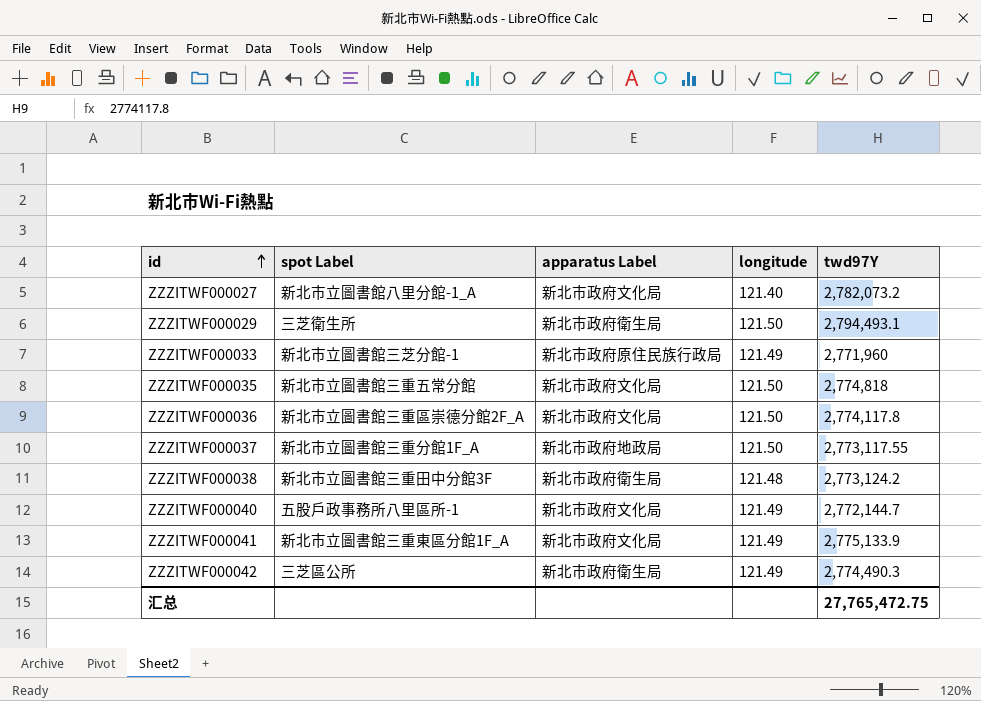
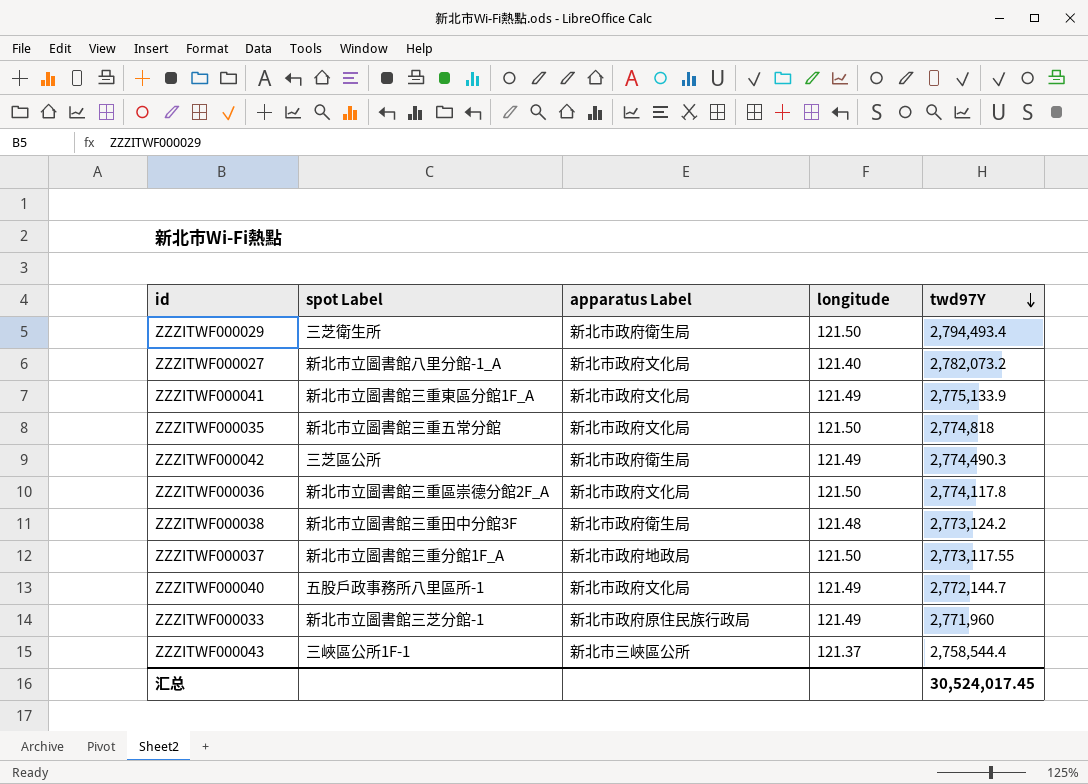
row order: id ascending -> twd97Y descending
ZZZITWF000029 | twd97Y: 2,794,493.1 -> 2,794,493.4
row ZZZITWF000043: none -> 三峽區公所1F-1 | 新北市三峽區公所 | 121.37 | 2,758,544.4
汇总 | twd97Y: 27,765,472.75 -> 30,524,017.45

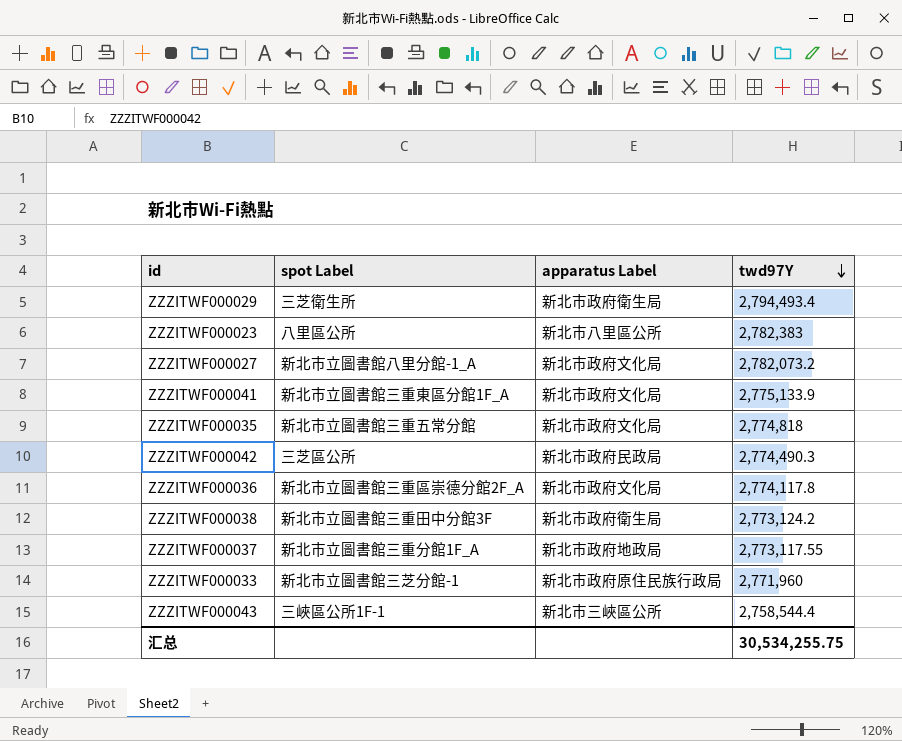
column longitude | position: 4 -> none
row ZZZITWF000040: 五股戶政事務所八里區所-1 | 新北市政府文化局 | 121.49 | 2,772,144.7 -> none
row ZZZITWF000023: none -> 八里區公所 | 新北市八里區公所 | 2,782,383
ZZZITWF000042 | apparatus Label: 新北市政府衛生局 -> 新北市政府民政局
汇总 | twd97Y: 30,524,017.45 -> 30,534,255.75

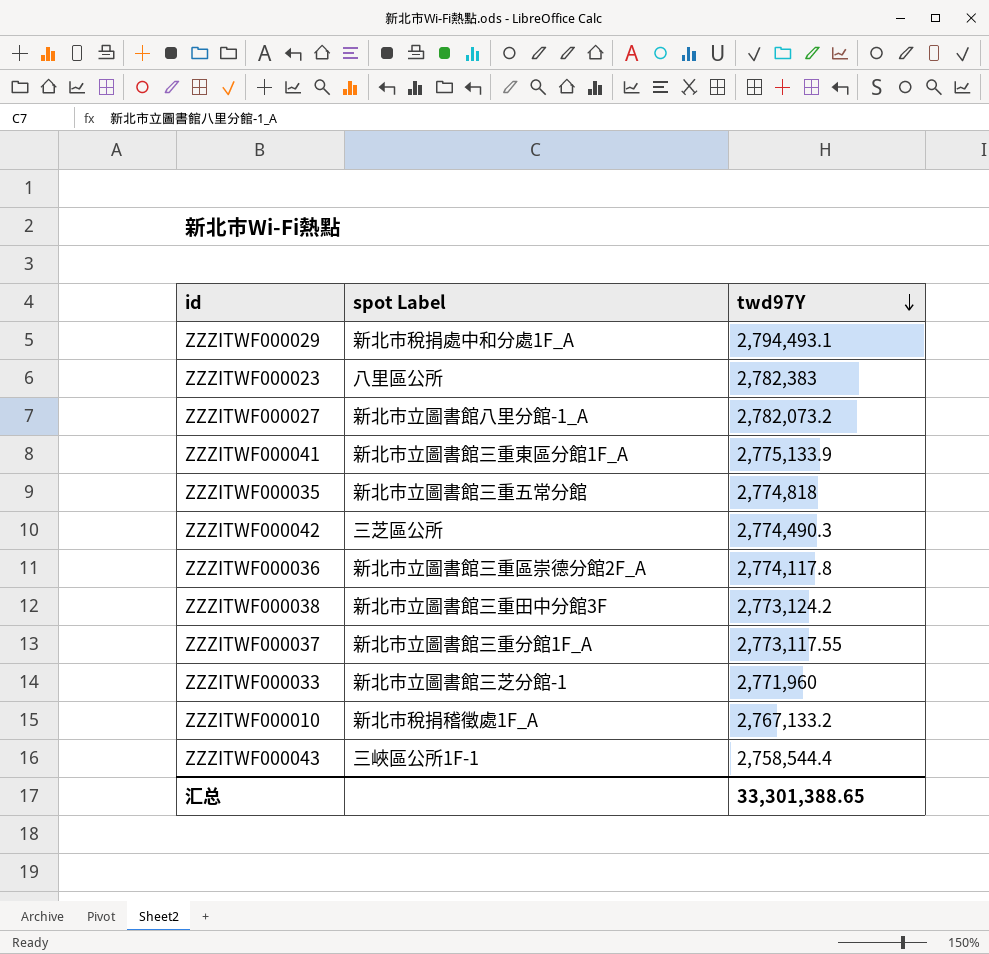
column apparatus Label | position: 3 -> none
ZZZITWF000029 | spot Label: 三芝衛生所 -> 新北市稅捐處中和分處1F_A
ZZZITWF000029 | twd97Y: 2,794,493.4 -> 2,794,493.1
row ZZZITWF000010: none -> 新北市稅捐稽徵處1F_A | 2,767,133.2
汇总 | twd97Y: 30,534,255.75 -> 33,301,388.65

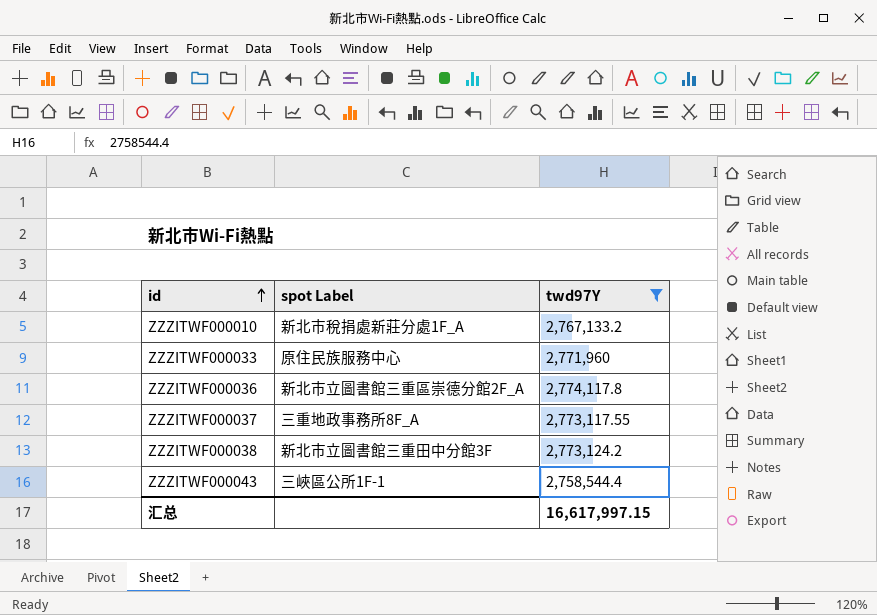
filter: none -> twd97Y <= 2,774,117.8
row order: twd97Y descending -> id ascending
ZZZITWF000010 | spot Label: 新北市稅捐稽徵處1F_A -> 新北市稅捐處新莊分處1F_A
ZZZITWF000033 | spot Label: 新北市立圖書館三芝分館-1 -> 原住民族服務中心
ZZZITWF000037 | spot Label: 新北市立圖書館三重分館1F_A -> 三重地政事務所8F_A
汇总 | twd97Y: 33,301,388.65 -> 16,617,997.15

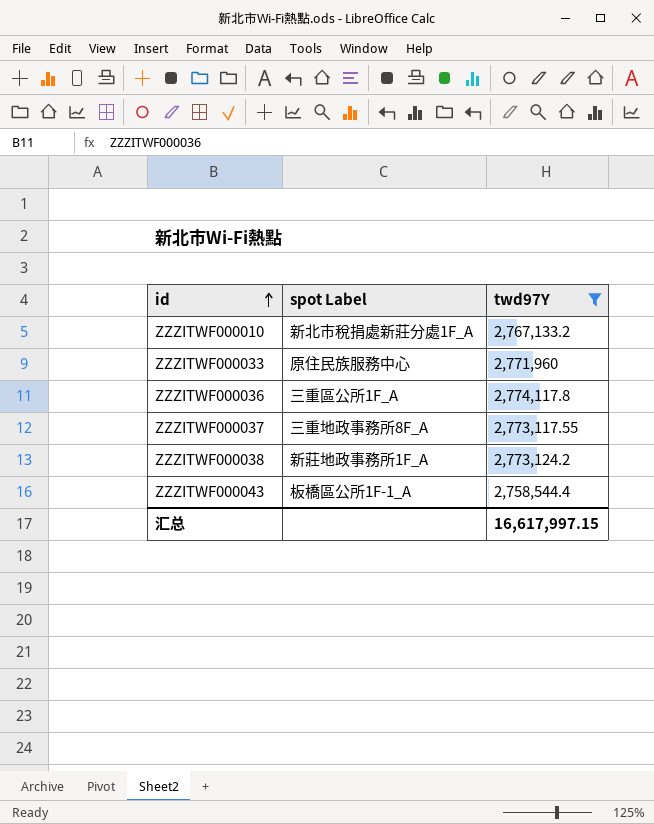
ZZZITWF000036 | spot Label: 新北市立圖書館三重區崇德分館2F_A -> 三重區公所1F_A
ZZZITWF000038 | spot Label: 新北市立圖書館三重田中分館3F -> 新莊地政事務所1F_A
ZZZITWF000043 | spot Label: 三峽區公所1F-1 -> 板橋區公所1F-1_A

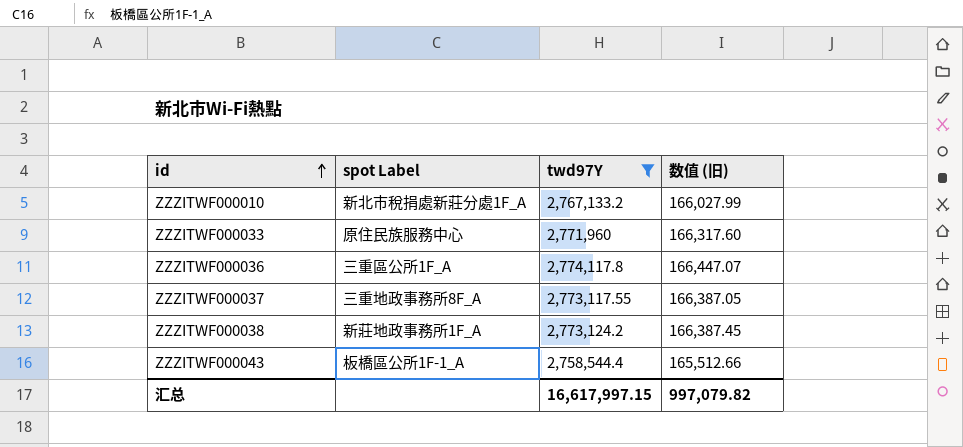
column 数值 (旧) | formula: none -> [twd97Y] * 0.06

